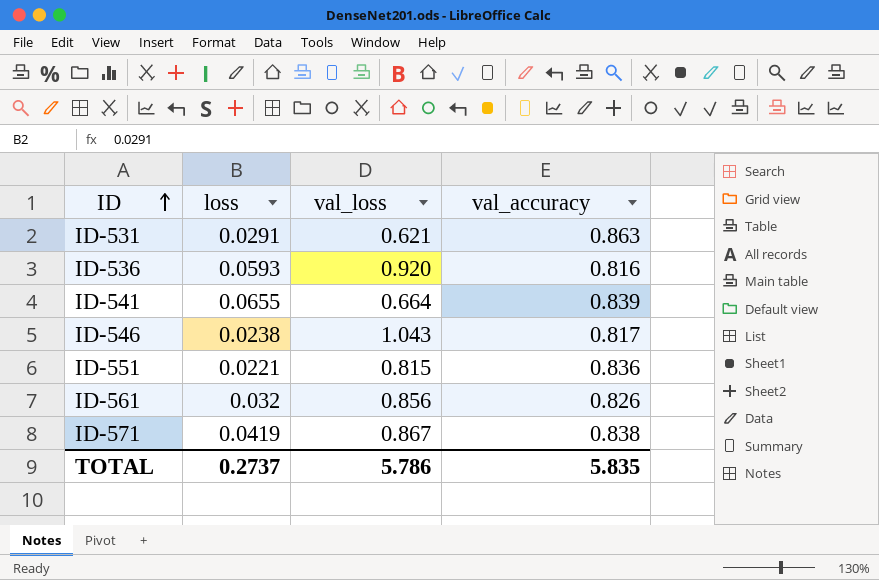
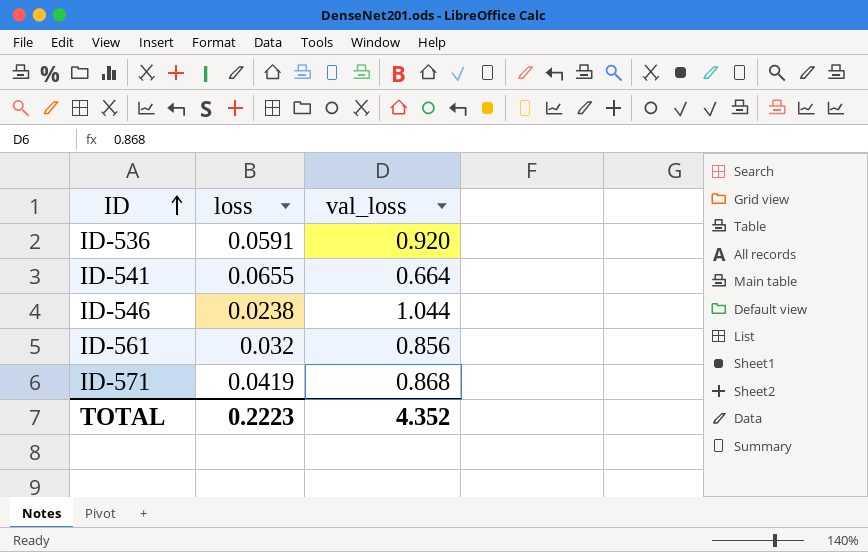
column val_accuracy | position: 4 -> none
row ID-531: 0.0291 | 0.621 | 0.863 -> none
row ID-551: 0.0221 | 0.815 | 0.836 -> none
ID-536 | loss: 0.0593 -> 0.0591
ID-546 | val_loss: 1.043 -> 1.044
ID-571 | val_loss: 0.867 -> 0.868
TOTAL | loss: 0.2737 -> 0.2223
TOTAL | val_loss: 5.786 -> 4.352

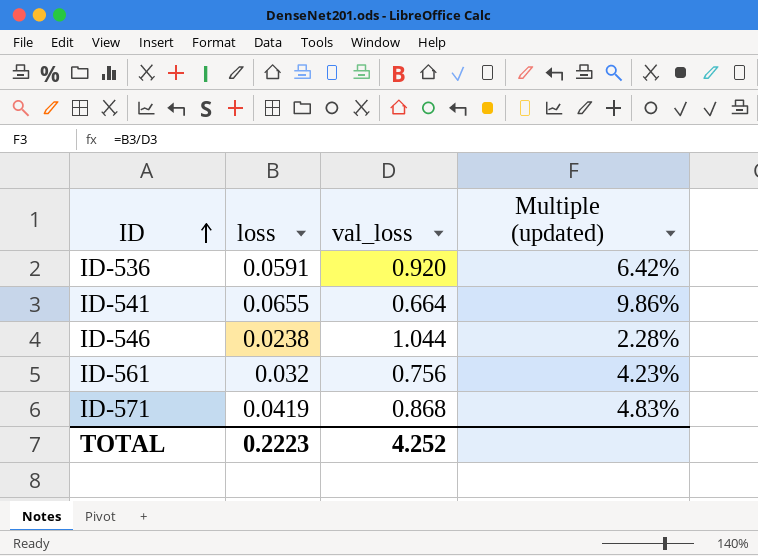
column Multiple (updated) | formula: none -> [loss] / [val_loss]
ID-561 | val_loss: 0.856 -> 0.756
TOTAL | val_loss: 4.352 -> 4.252

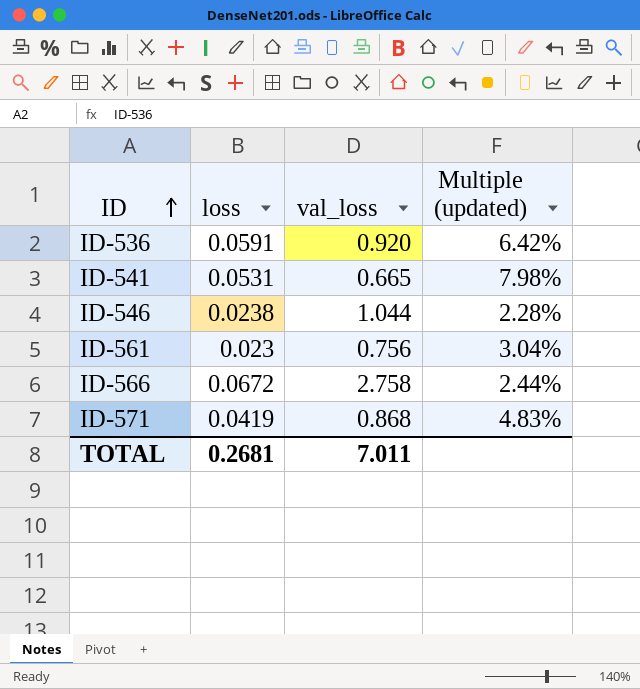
ID-541 | loss: 0.0655 -> 0.0531
ID-541 | val_loss: 0.664 -> 0.665
ID-541 | Multiple (updated): 9.86% -> 7.98%
ID-561 | loss: 0.032 -> 0.023
ID-561 | Multiple (updated): 4.23% -> 3.04%
row ID-566: none -> 0.0672 | 2.758 | 2.44%
TOTAL | loss: 0.2223 -> 0.2681
TOTAL | val_loss: 4.252 -> 7.011

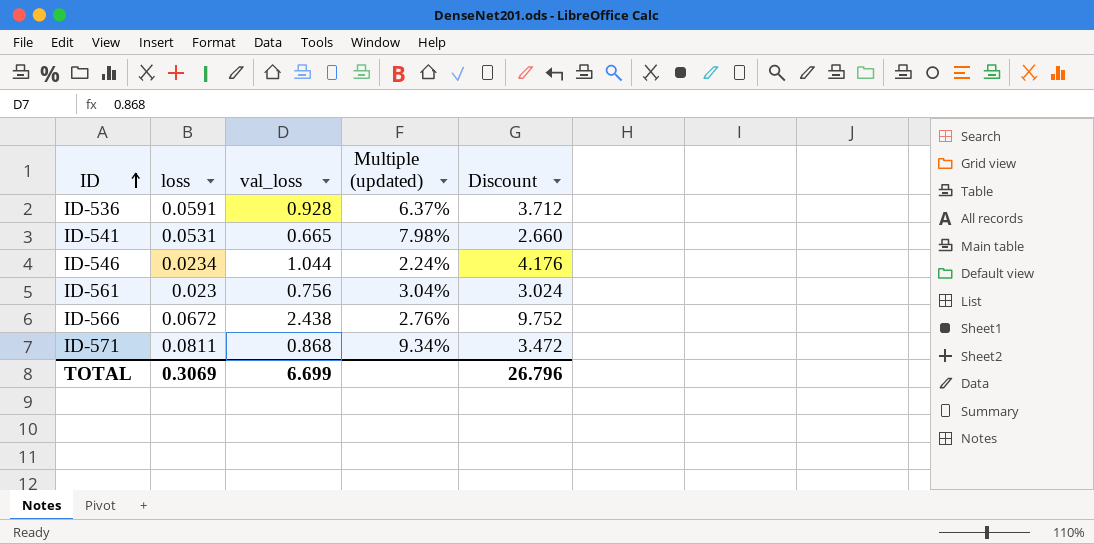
column Discount | formula: none -> [val_loss] * 4
ID-536 | val_loss: 0.920 -> 0.928
ID-536 | Multiple (updated): 6.42% -> 6.37%
ID-546 | loss: 0.0238 -> 0.0234
ID-546 | Multiple (updated): 2.28% -> 2.24%
ID-566 | val_loss: 2.758 -> 2.438
ID-566 | Multiple (updated): 2.44% -> 2.76%
ID-571 | loss: 0.0419 -> 0.0811
ID-571 | Multiple (updated): 4.83% -> 9.34%
TOTAL | loss: 0.2681 -> 0.3069
TOTAL | val_loss: 7.011 -> 6.699

